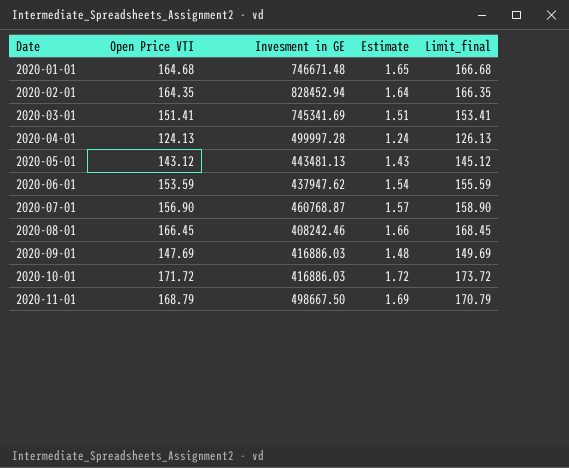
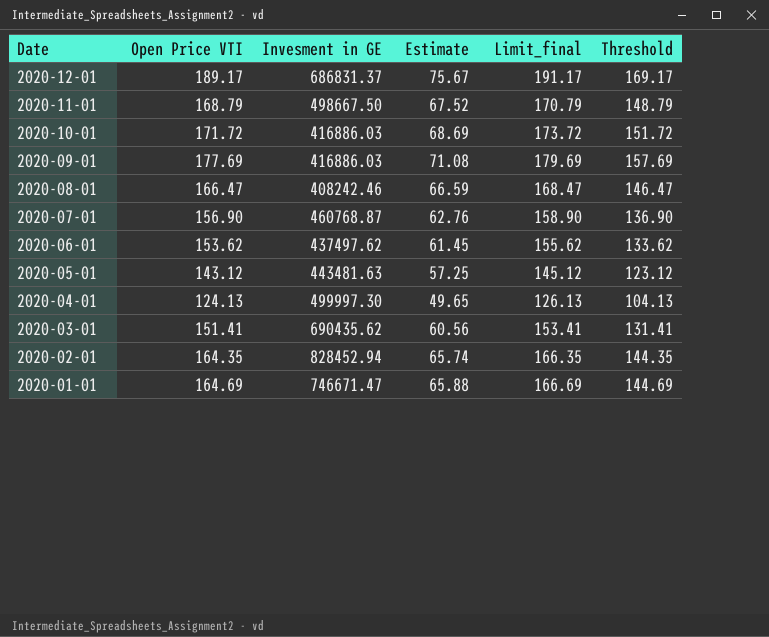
row order: Date ascending -> Date descending
column Estimate | formula: [Open Price VTI] * 0.01 -> [Open Price VTI] * 0.4
column Threshold | formula: none -> [Open Price VTI] - 20
row 2020-12-01: none -> 189.17 | 686831.37 | 75.67 | 191.17 | 169.17
2020-09-01 | Open Price VTI: 147.69 -> 177.69
2020-09-01 | Limit_final: 149.69 -> 179.69
2020-08-01 | Open Price VTI: 166.45 -> 166.47
2020-08-01 | Limit_final: 168.45 -> 168.47
2020-06-01 | Open Price VTI: 153.59 -> 153.62
2020-06-01 | Invesment in GE: 437947.62 -> 437497.62
2020-06-01 | Limit_final: 155.59 -> 155.62
2020-05-01 | Invesment in GE: 443481.13 -> 443481.63
2020-04-01 | Invesment in GE: 499997.28 -> 499997.30
2020-03-01 | Invesment in GE: 745341.69 -> 690435.62
2020-01-01 | Open Price VTI: 164.68 -> 164.69
2020-01-01 | Invesment in GE: 746671.48 -> 746671.47
2020-01-01 | Limit_final: 166.68 -> 166.69

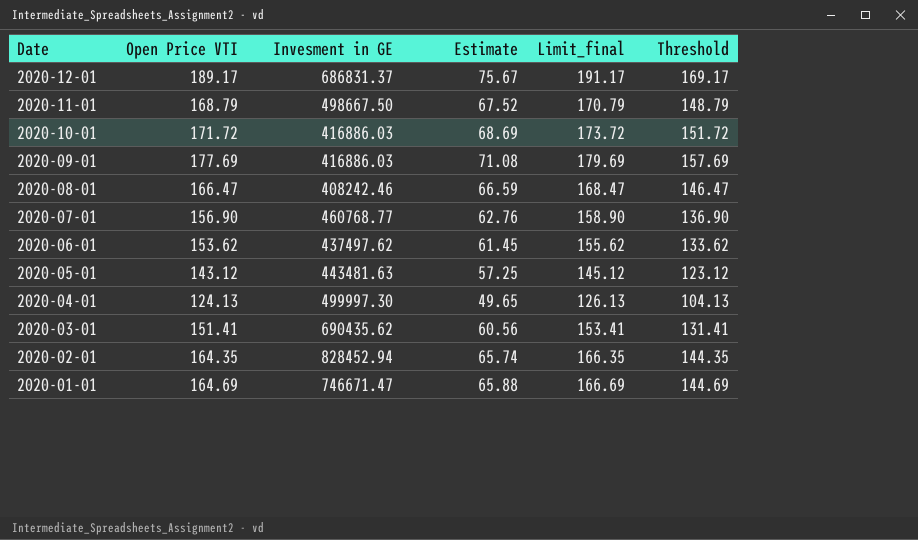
2020-07-01 | Invesment in GE: 460768.87 -> 460768.77

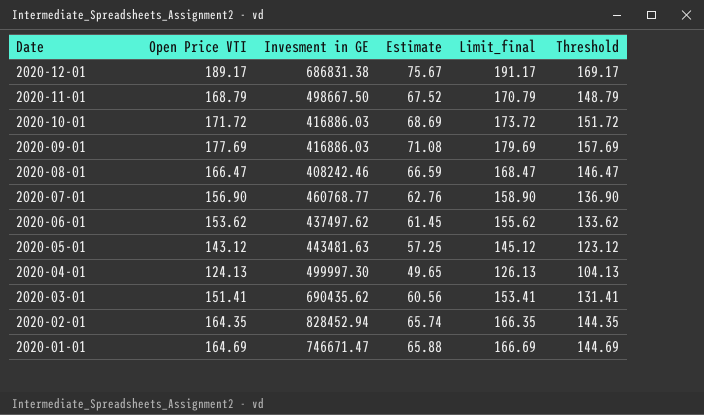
2020-12-01 | Invesment in GE: 686831.37 -> 686831.38

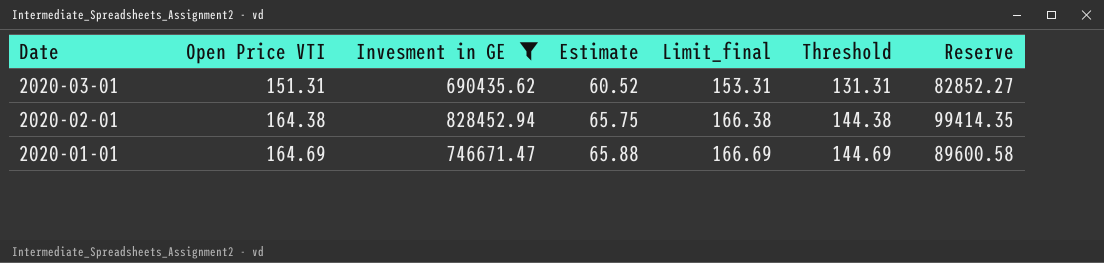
filter: none -> Invesment in GE >= 690435.62
column Reserve | formula: none -> [Invesment in GE] * 0.12
2020-03-01 | Open Price VTI: 151.41 -> 151.31
2020-03-01 | Estimate: 60.56 -> 60.52
2020-03-01 | Limit_final: 153.41 -> 153.31
2020-03-01 | Threshold: 131.41 -> 131.31
2020-02-01 | Open Price VTI: 164.35 -> 164.38
2020-02-01 | Estimate: 65.74 -> 65.75
2020-02-01 | Limit_final: 166.35 -> 166.38
2020-02-01 | Threshold: 144.35 -> 144.38

